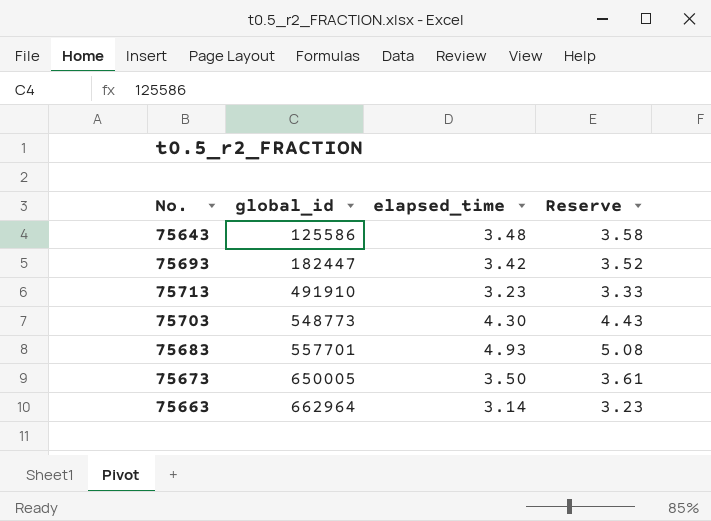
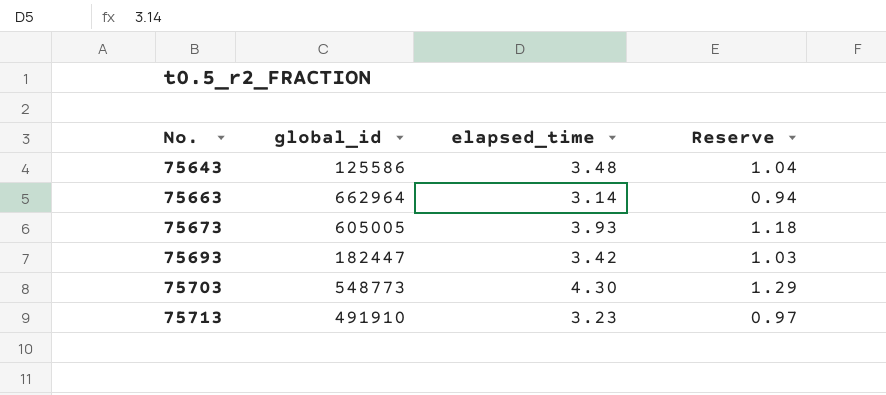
row order: global_id ascending -> No. ascending
column Reserve | formula: [elapsed_time] * 1.03 -> [elapsed_time] * 0.3
row 75683: 557701 | 4.93 | 5.08 -> none
75673 | global_id: 650005 -> 605005
75673 | elapsed_time: 3.50 -> 3.93

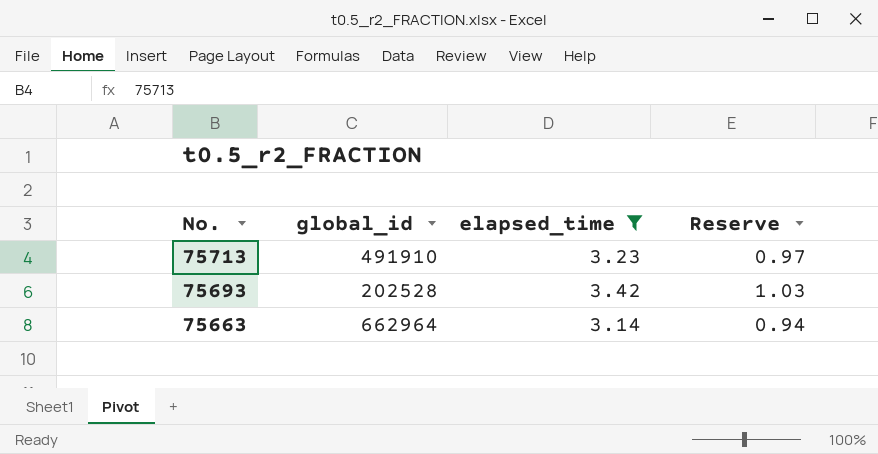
filter: none -> elapsed_time <= 3.42
row order: No. ascending -> No. descending
75693 | global_id: 182447 -> 202528

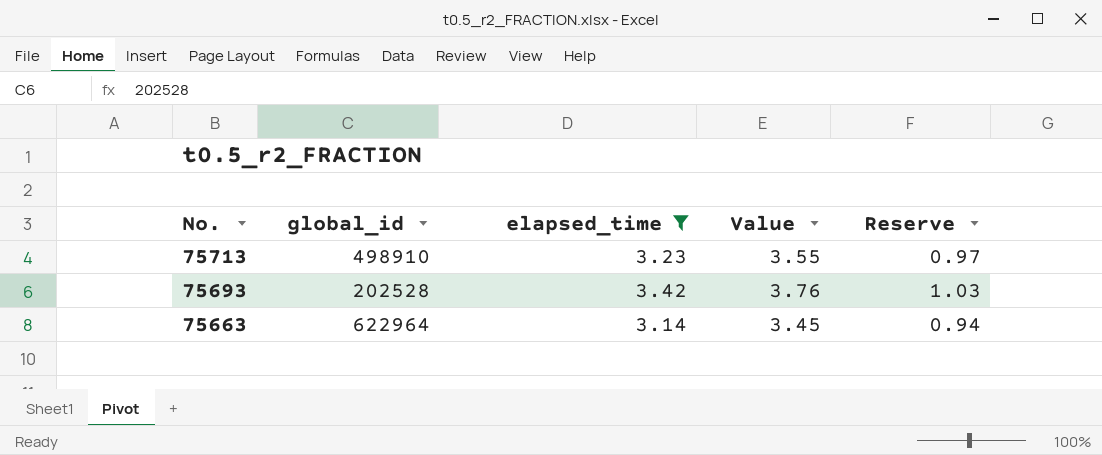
column Value | formula: none -> [elapsed_time] * 1.1
75713 | global_id: 491910 -> 498910
75663 | global_id: 662964 -> 622964

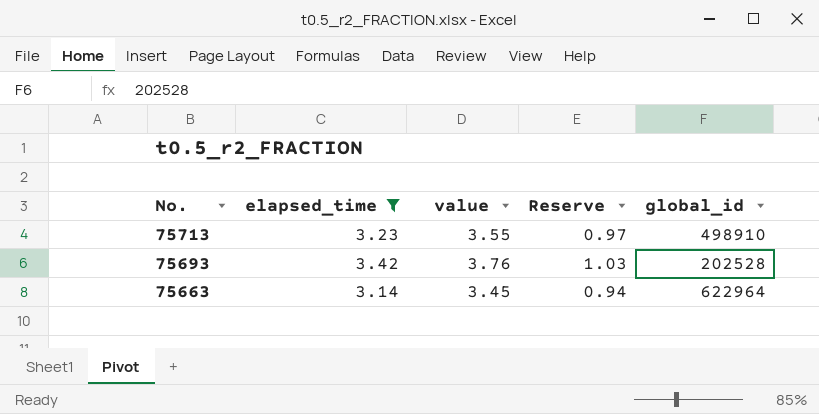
column name: Value -> value
column global_id | position: 2 -> 5

